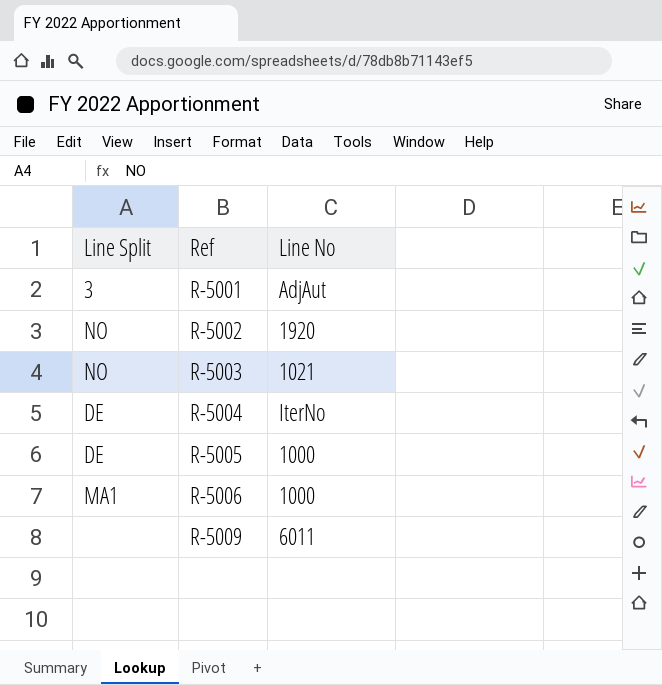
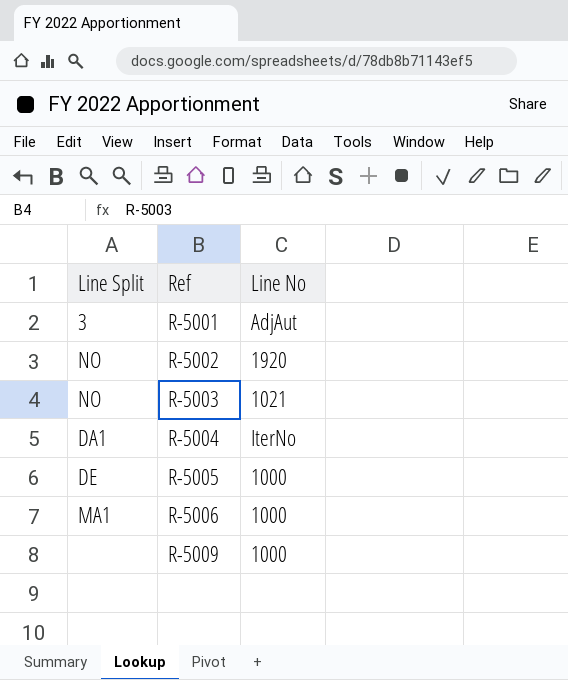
R-5004 | Line Split: DE -> DA1
R-5009 | Line No: 6011 -> 1000

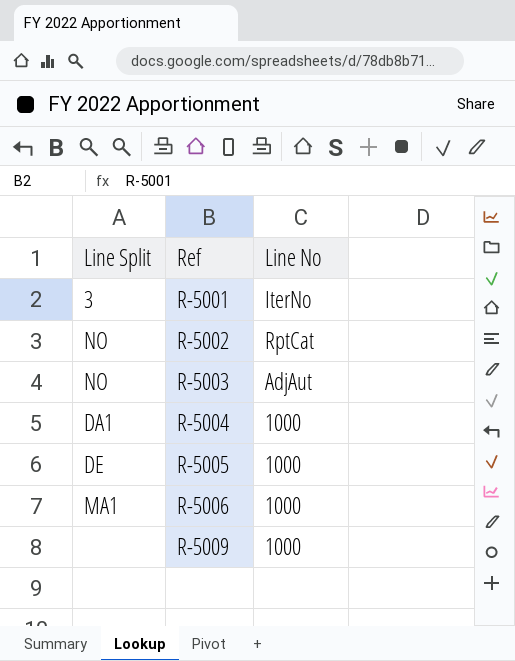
R-5001 | Line No: AdjAut -> IterNo
R-5002 | Line No: 1920 -> RptCat
R-5003 | Line No: 1021 -> AdjAut
R-5004 | Line No: IterNo -> 1000

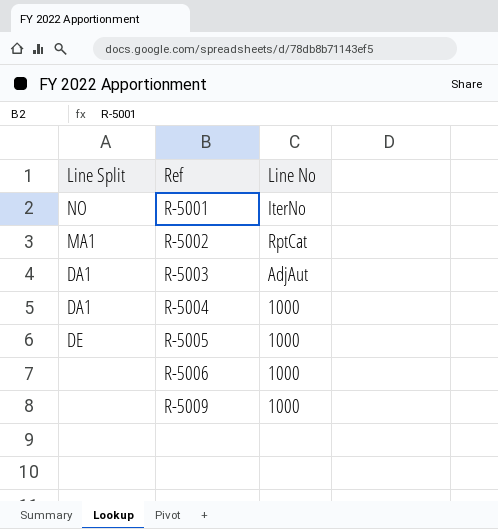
R-5001 | Line Split: 3 -> NO
R-5002 | Line Split: NO -> MA1
R-5003 | Line Split: NO -> DA1
R-5006 | Line Split: MA1 -> none

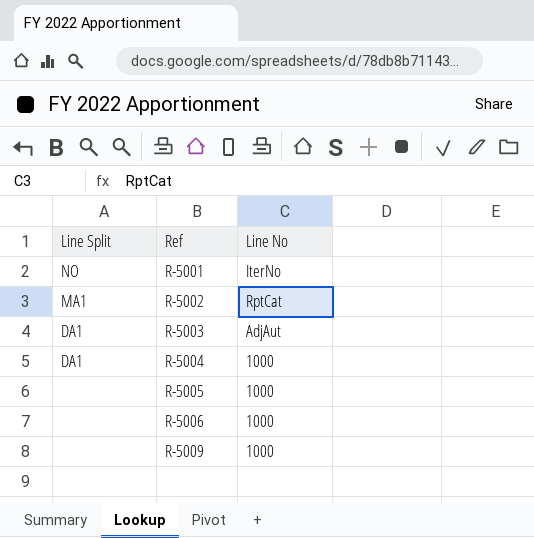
R-5005 | Line Split: DE -> none

